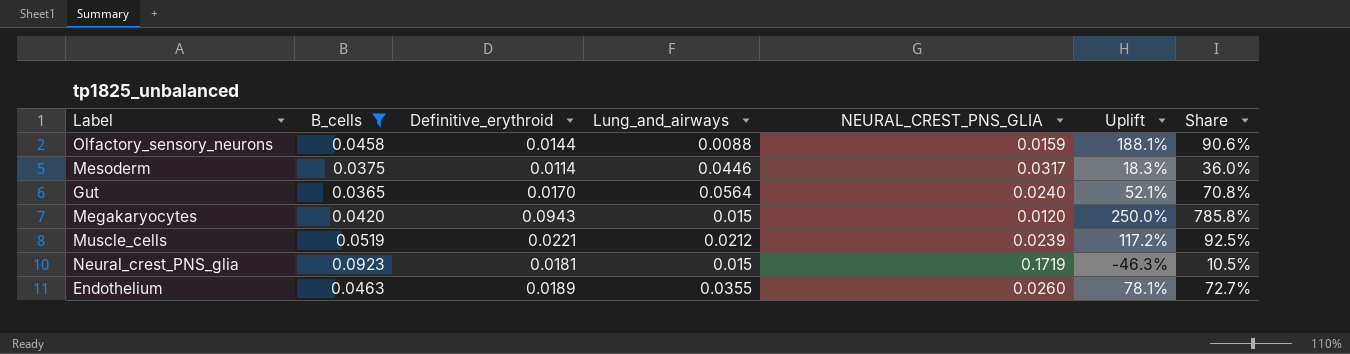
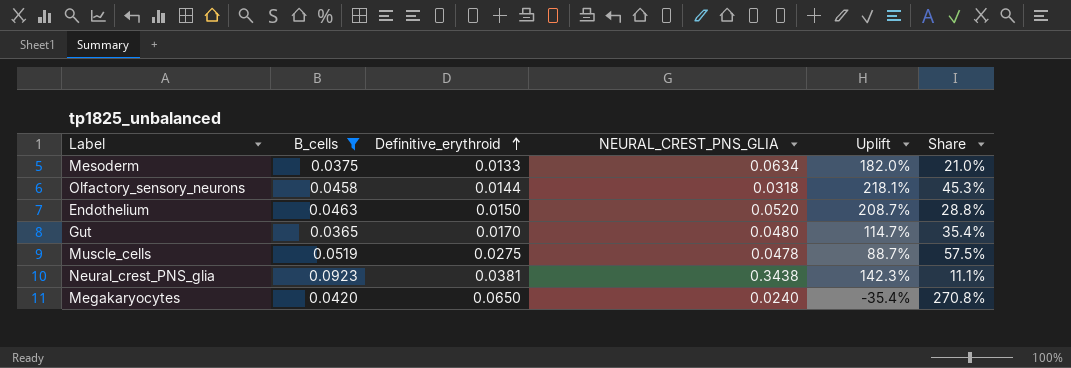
row order: none -> Definitive_erythroid ascending
column Lung_and_airways | position: 4 -> none
column Uplift | formula: ([B_cells] - [NEURAL_CREST_PNS_GLIA]) / [NEURAL_CREST_PNS_GLIA] -> ([B_cells] - [Definitive_erythroid]) / [Definitive_erythroid]
Mesoderm | Definitive_erythroid: 0.0114 -> 0.0133
Mesoderm | NEURAL_CREST_PNS_GLIA: 0.0317 -> 0.0634
Mesoderm | Share: 36.0% -> 21.0%
Olfactory_sensory_neurons | NEURAL_CREST_PNS_GLIA: 0.0159 -> 0.0318
Olfactory_sensory_neurons | Share: 90.6% -> 45.3%
Endothelium | Definitive_erythroid: 0.0189 -> 0.0150
Endothelium | NEURAL_CREST_PNS_GLIA: 0.0260 -> 0.0520
Endothelium | Share: 72.7% -> 28.8%
Gut | NEURAL_CREST_PNS_GLIA: 0.0240 -> 0.0480
Gut | Share: 70.8% -> 35.4%
Muscle_cells | Definitive_erythroid: 0.0221 -> 0.0275
Muscle_cells | NEURAL_CREST_PNS_GLIA: 0.0239 -> 0.0478
Muscle_cells | Share: 92.5% -> 57.5%
Neural_crest_PNS_glia | Definitive_erythroid: 0.0181 -> 0.0381
Neural_crest_PNS_glia | NEURAL_CREST_PNS_GLIA: 0.1719 -> 0.3438
Neural_crest_PNS_glia | Share: 10.5% -> 11.1%
Megakaryocytes | Definitive_erythroid: 0.0943 -> 0.0650
Megakaryocytes | NEURAL_CREST_PNS_GLIA: 0.0120 -> 0.0240
Megakaryocytes | Share: 785.8% -> 270.8%

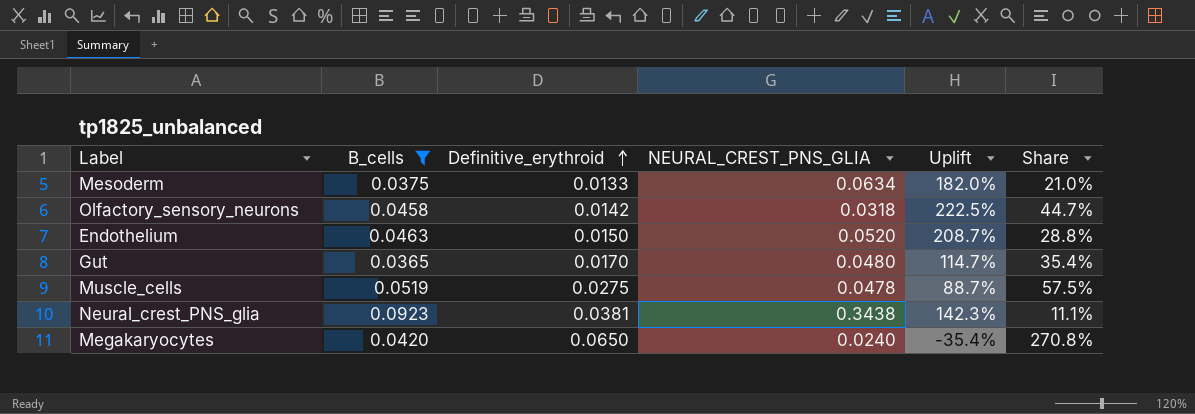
Olfactory_sensory_neurons | Definitive_erythroid: 0.0144 -> 0.0142
Olfactory_sensory_neurons | Uplift: 218.1% -> 222.5%
Olfactory_sensory_neurons | Share: 45.3% -> 44.7%

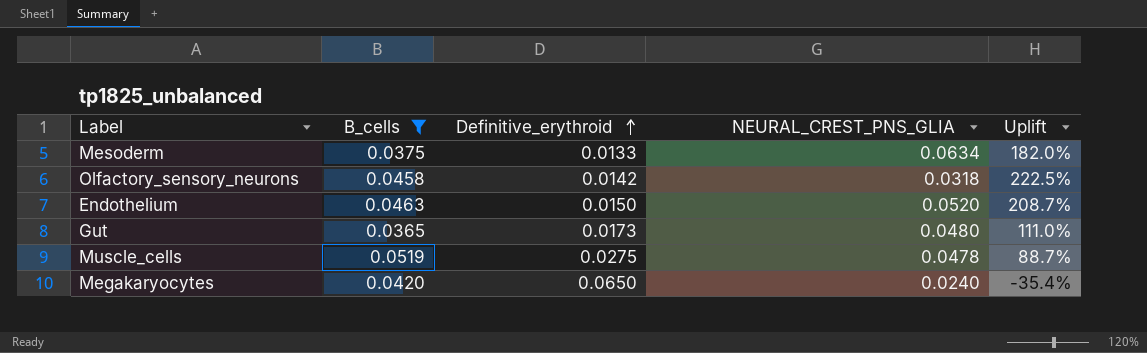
column Share | formula: [Definitive_erythroid] / [NEURAL_CREST_PNS_GLIA] -> none
row Neural_crest_PNS_glia: 0.0923 | 0.0381 | 0.3438 | 142.3% | 11.1% -> none
Gut | Definitive_erythroid: 0.0170 -> 0.0173
Gut | Uplift: 114.7% -> 111.0%

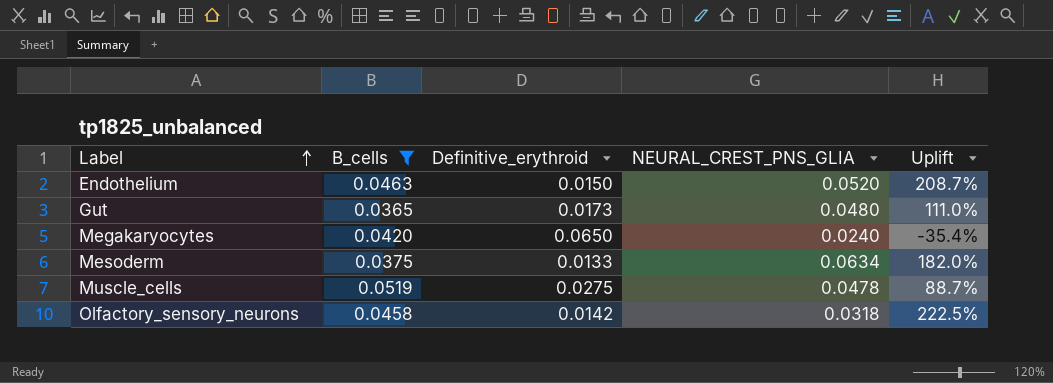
row order: Definitive_erythroid ascending -> Label ascending

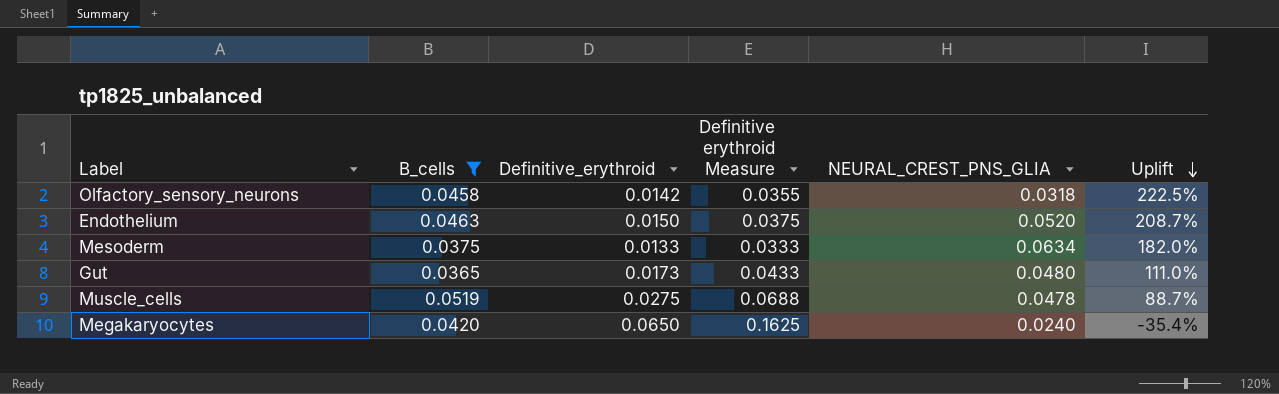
row order: Label ascending -> Uplift descending
column Definitive erythroid Measure | formula: none -> [Definitive_erythroid] * 2.5

